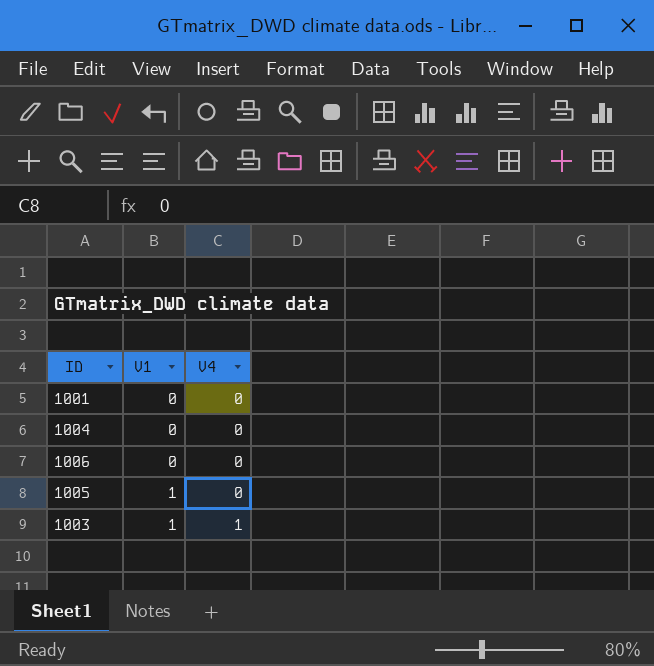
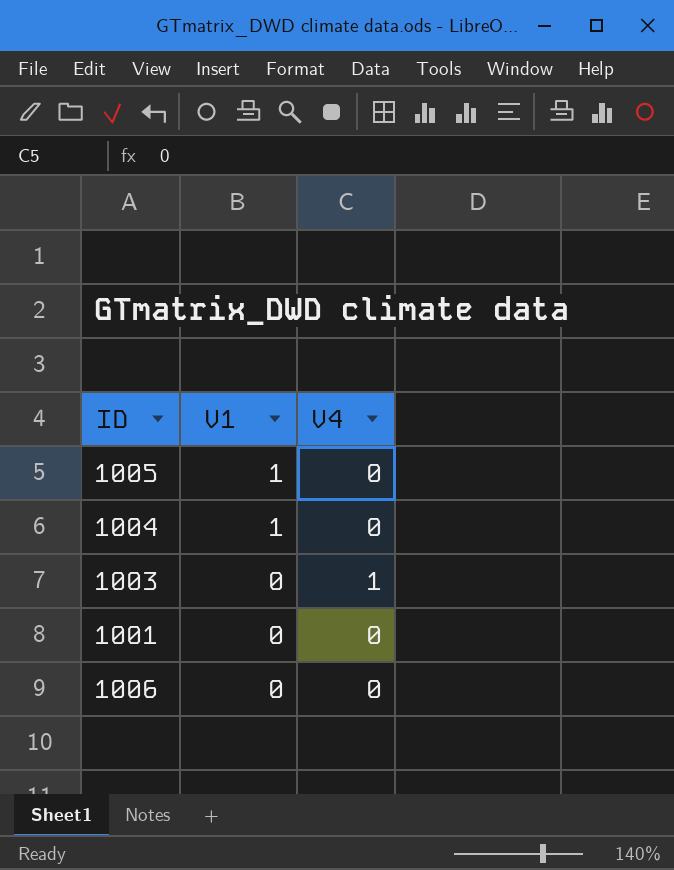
row order: V1 ascending -> V1 descending
1004 | V1: 0 -> 1
1003 | V1: 1 -> 0

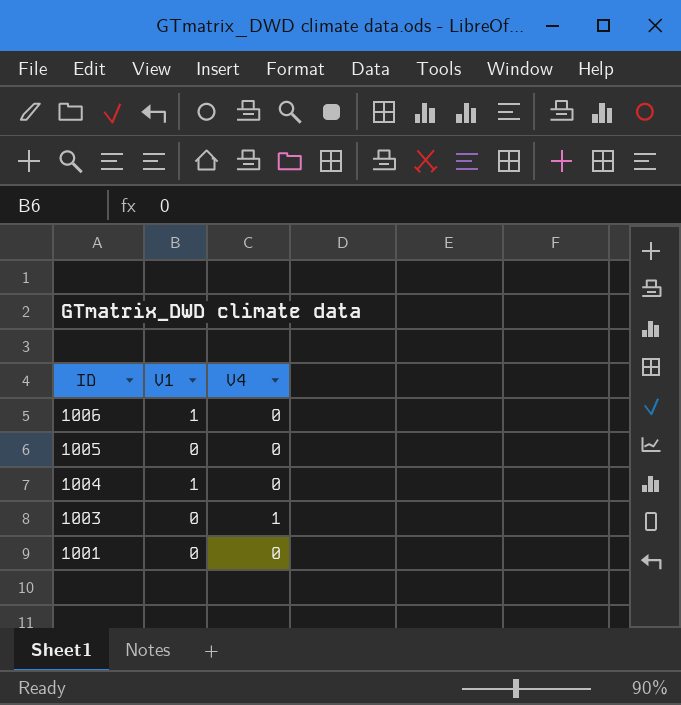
row order: V1 descending -> ID descending
1006 | V1: 0 -> 1
1005 | V1: 1 -> 0

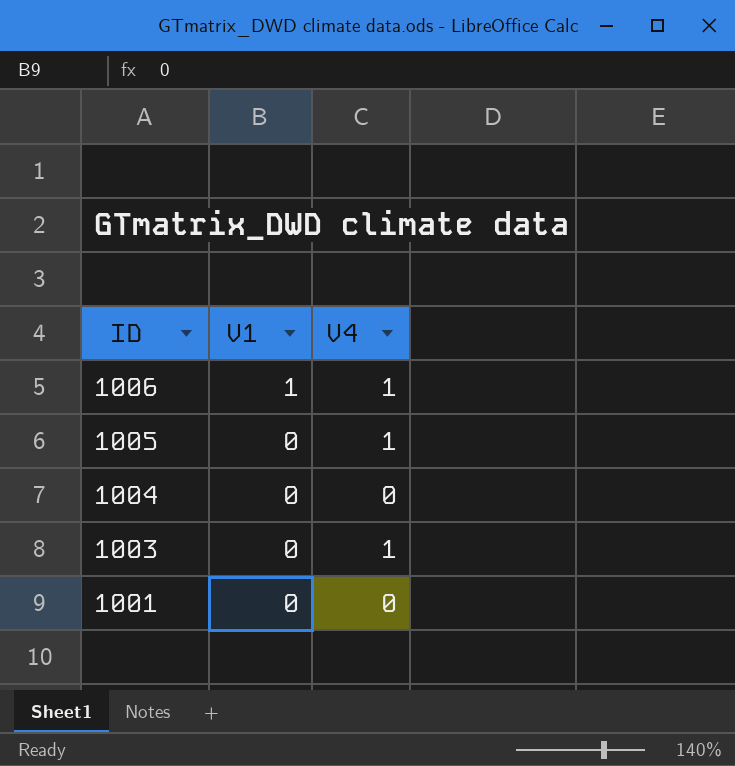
1006 | V4: 0 -> 1
1005 | V4: 0 -> 1
1004 | V1: 1 -> 0

